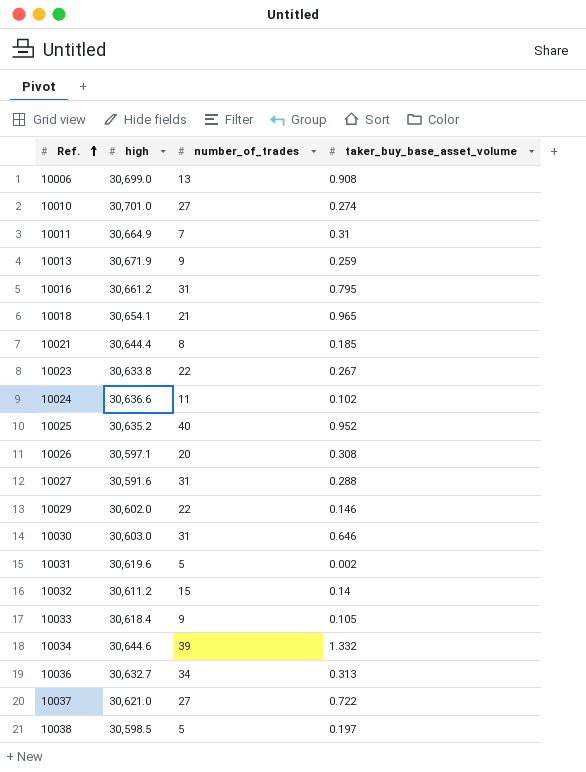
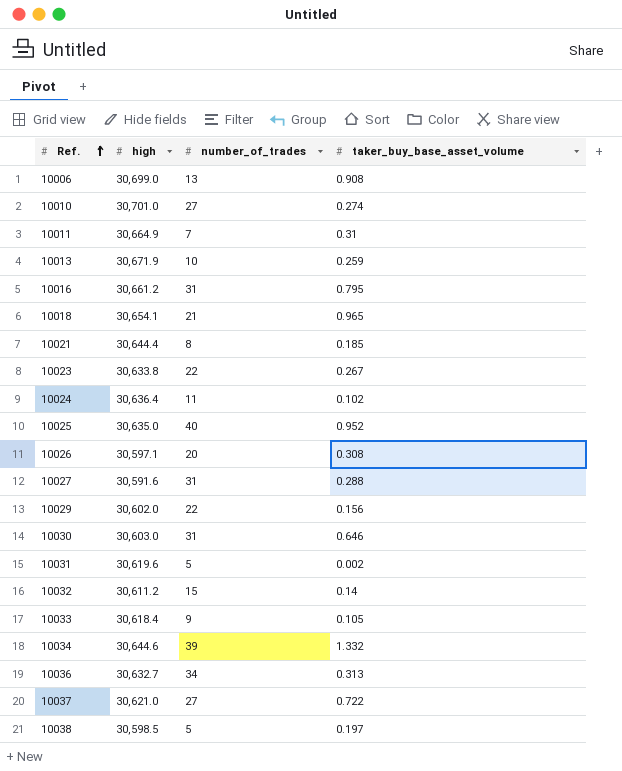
10013 | number_of_trades: 9 -> 10
10024 | high: 30,636.6 -> 30,636.4
10025 | high: 30,635.2 -> 30,635.0
10029 | taker_buy_base_asset_volume: 0.146 -> 0.156

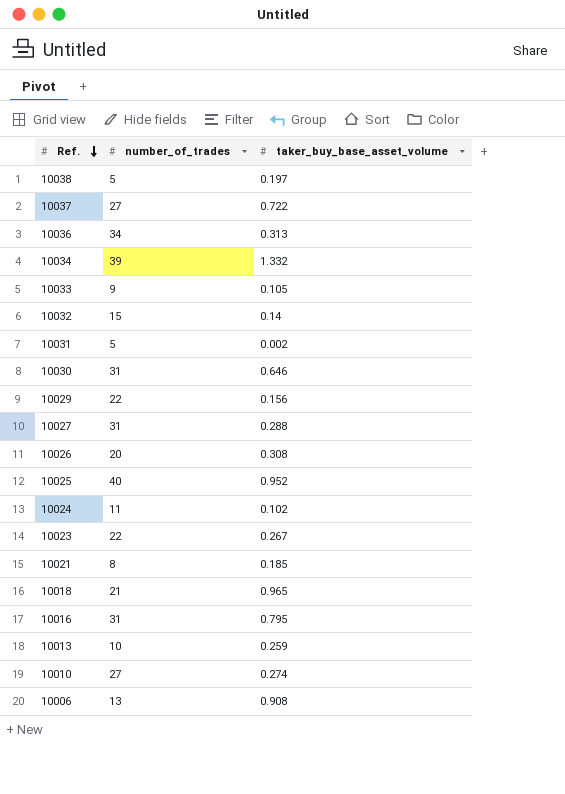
row order: Ref. ascending -> Ref. descending
column high | position: 2 -> none
row 10011: 30,664.9 | 7 | 0.31 -> none

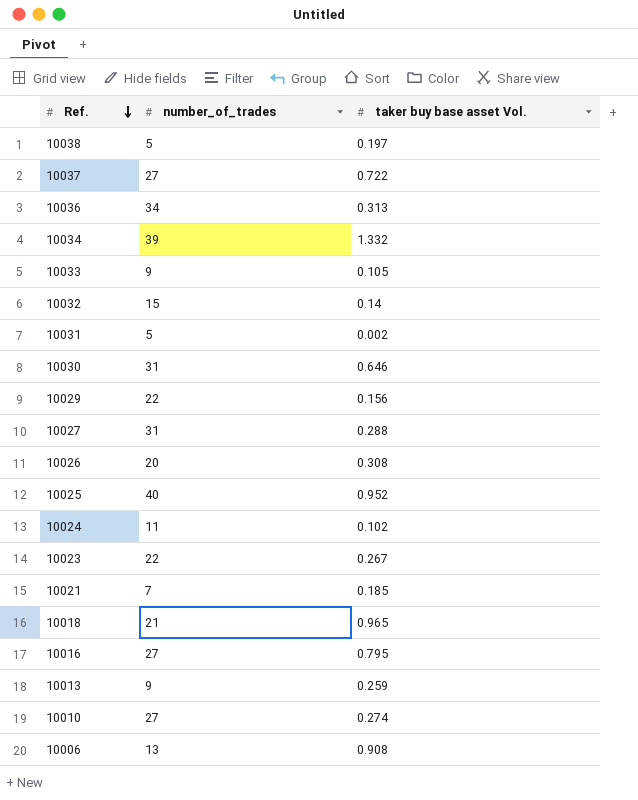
column name: taker_buy_base_asset_volume -> taker buy base asset Vol.
10021 | number_of_trades: 8 -> 7
10016 | number_of_trades: 31 -> 27
10013 | number_of_trades: 10 -> 9

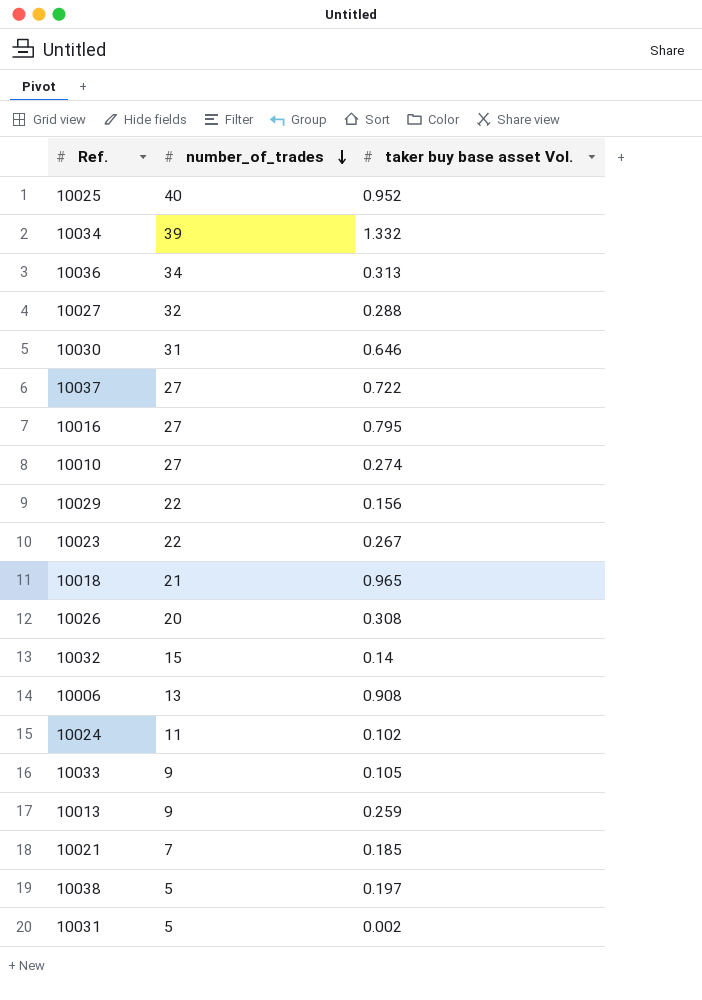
row order: Ref. descending -> number_of_trades descending
10027 | number_of_trades: 31 -> 32

